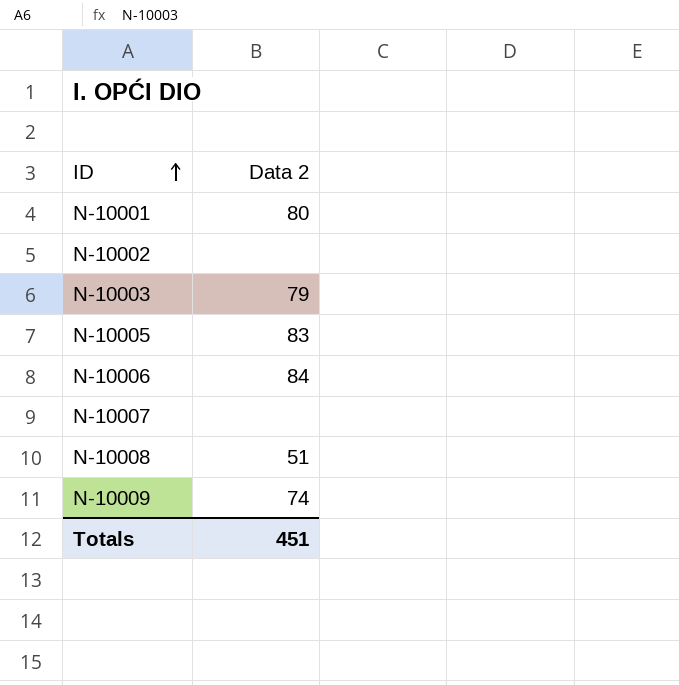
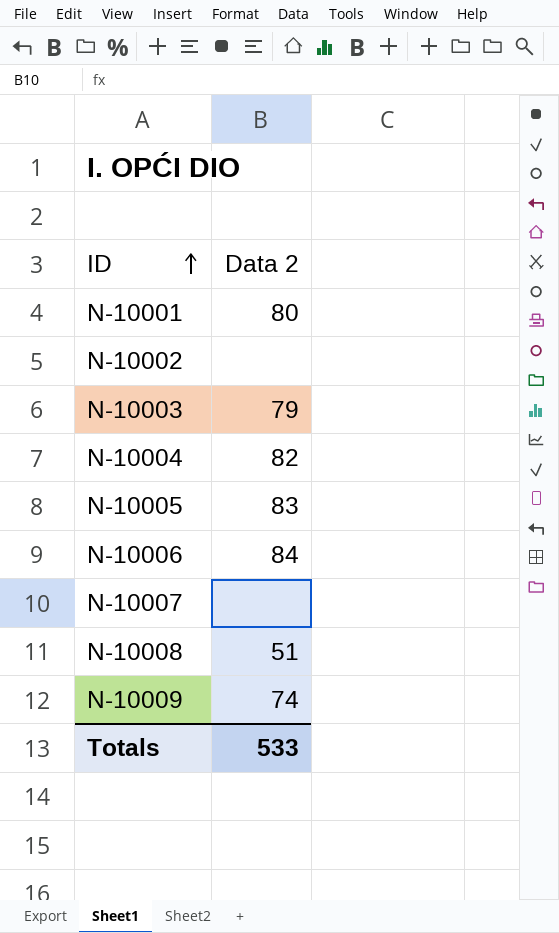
row N-10004: none -> 82
Totals | Data 2: 451 -> 533

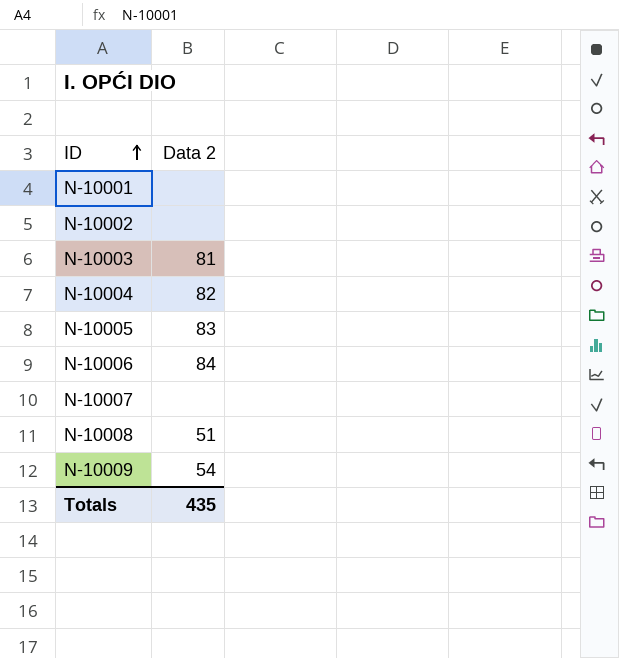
N-10001 | Data 2: 80 -> none
N-10003 | Data 2: 79 -> 81
N-10009 | Data 2: 74 -> 54
Totals | Data 2: 533 -> 435

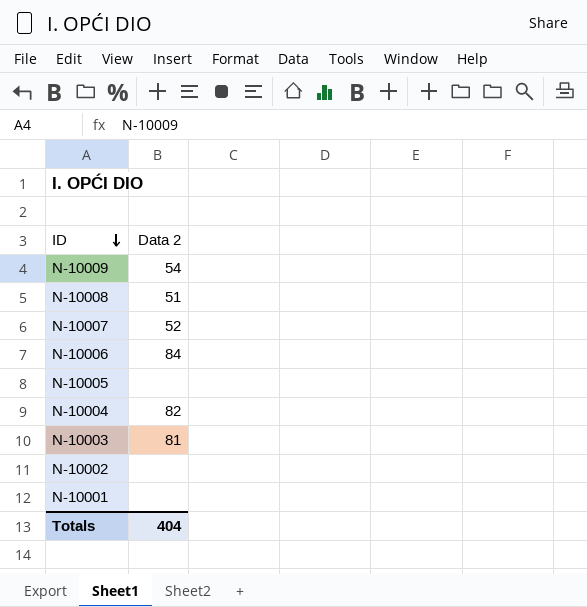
row order: ID ascending -> ID descending
N-10007 | Data 2: none -> 52
N-10005 | Data 2: 83 -> none
Totals | Data 2: 435 -> 404

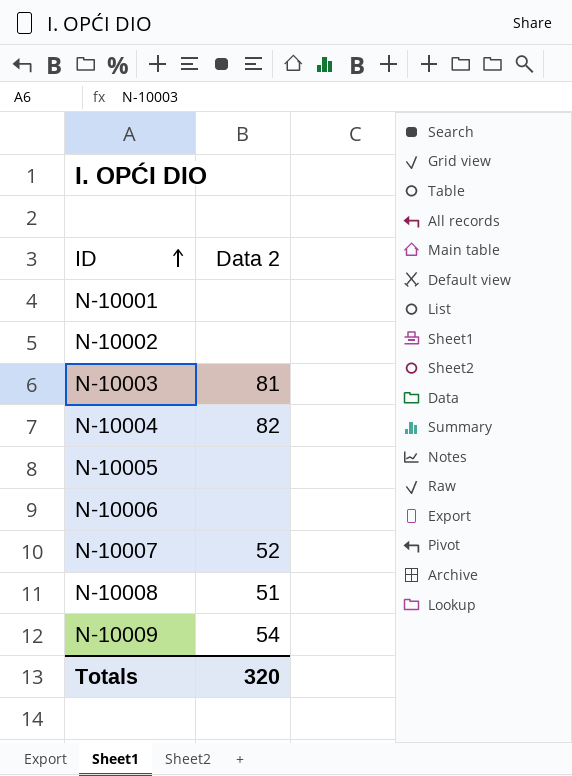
row order: ID descending -> ID ascending
N-10006 | Data 2: 84 -> none
Totals | Data 2: 404 -> 320

